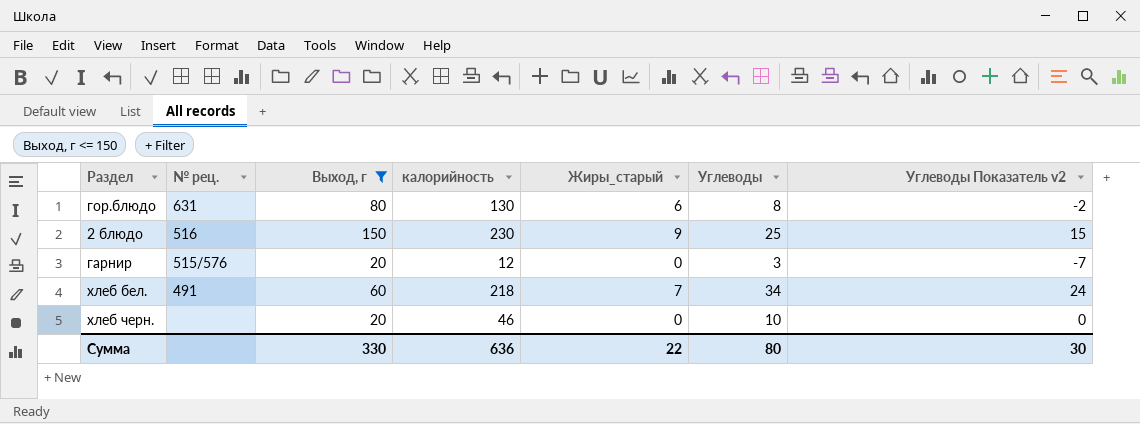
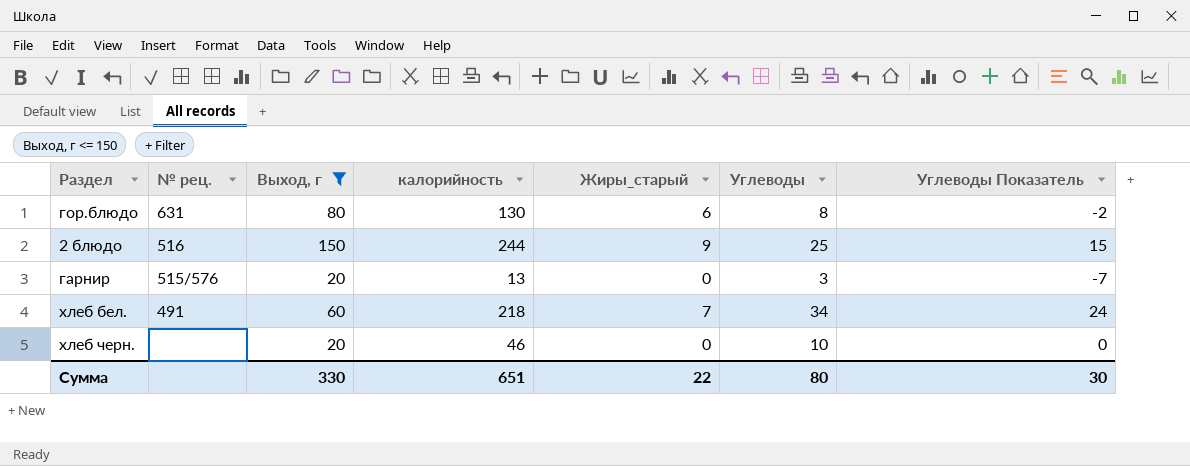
column name: Углеводы Показатель v2 -> Углеводы Показатель
2 блюдо | калорийность: 230 -> 244
гарнир | калорийность: 12 -> 13
Сумма | калорийность: 636 -> 651

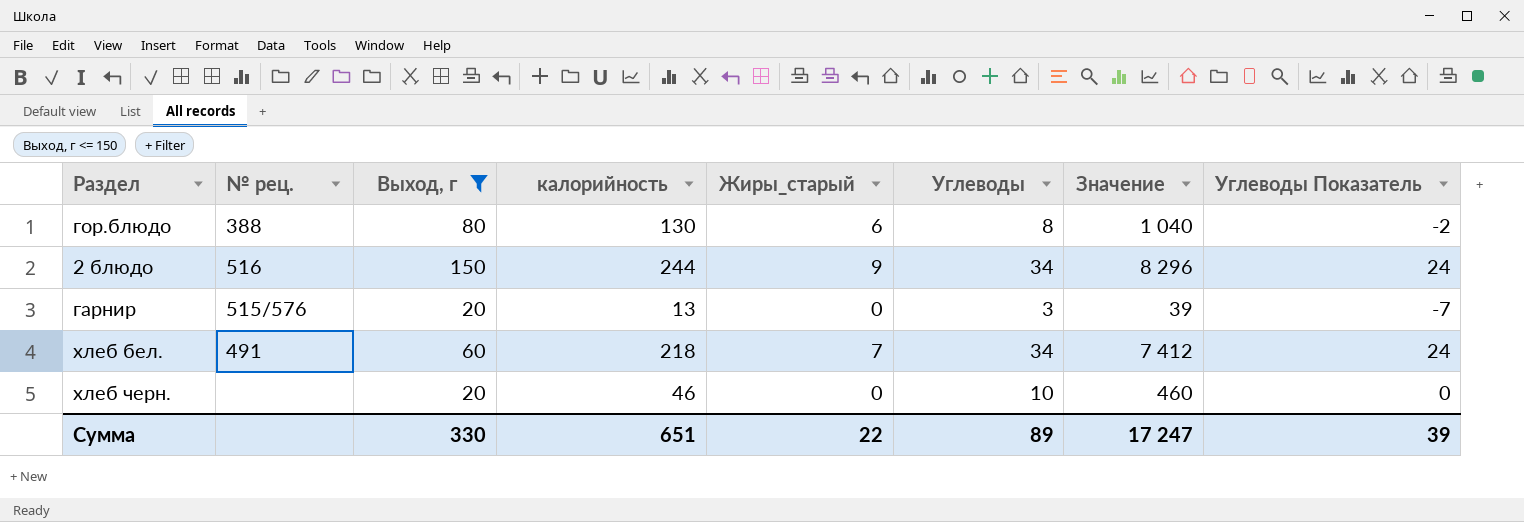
column Значение | formula: none -> [калорийность] * [Углеводы]
гор.блюдо | № рец.: 631 -> 388
2 блюдо | Углеводы: 25 -> 34
2 блюдо | Углеводы Показатель: 15 -> 24
Сумма | Углеводы: 80 -> 89
Сумма | Углеводы Показатель: 30 -> 39

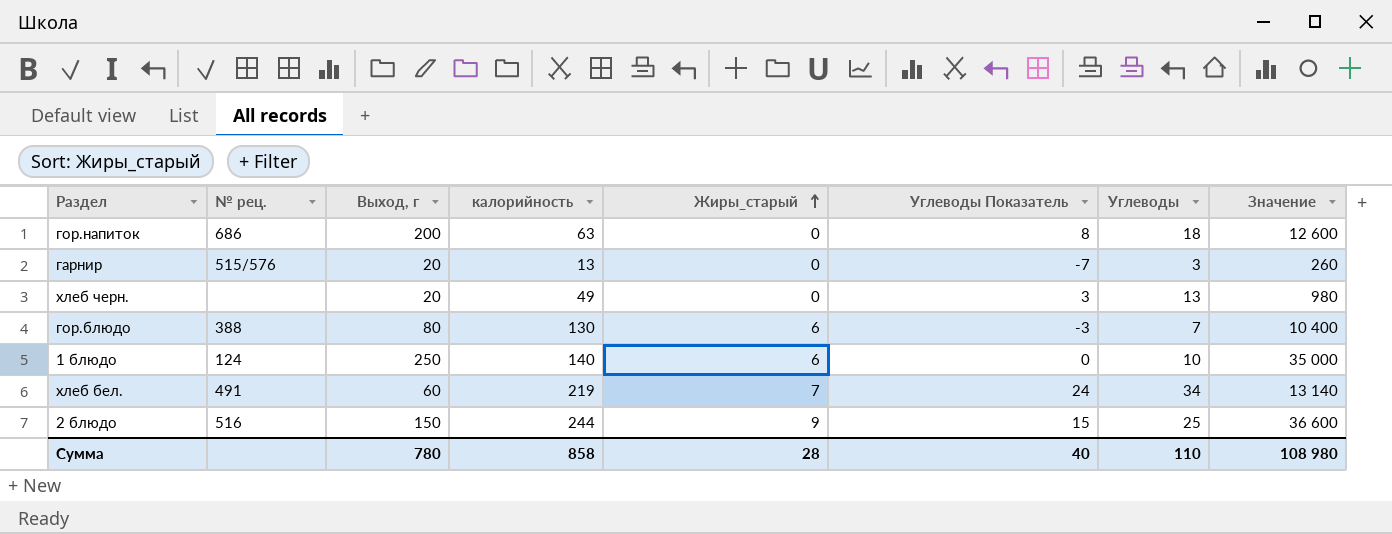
filter: Выход, г <= 150 -> none
row order: none -> Жиры_старый ascending
column Углеводы Показатель | position: 8 -> 6
column Значение | formula: [калорийность] * [Углеводы] -> [Выход, г] * [калорийность]
хлеб черн. | калорийность: 46 -> 49
хлеб черн. | Углеводы Показатель: 0 -> 3
хлеб черн. | Углеводы: 10 -> 13
гор.блюдо | Углеводы Показатель: -2 -> -3
гор.блюдо | Углеводы: 8 -> 7
хлеб бел. | калорийность: 218 -> 219
2 блюдо | Углеводы Показатель: 24 -> 15
2 блюдо | Углеводы: 34 -> 25
Сумма | Выход, г: 330 -> 780
Сумма | калорийность: 651 -> 858
Сумма | Жиры_старый: 22 -> 28
Сумма | Углеводы Показатель: 39 -> 40
Сумма | Углеводы: 89 -> 110
Сумма | Значение: 17 247 -> 108 980

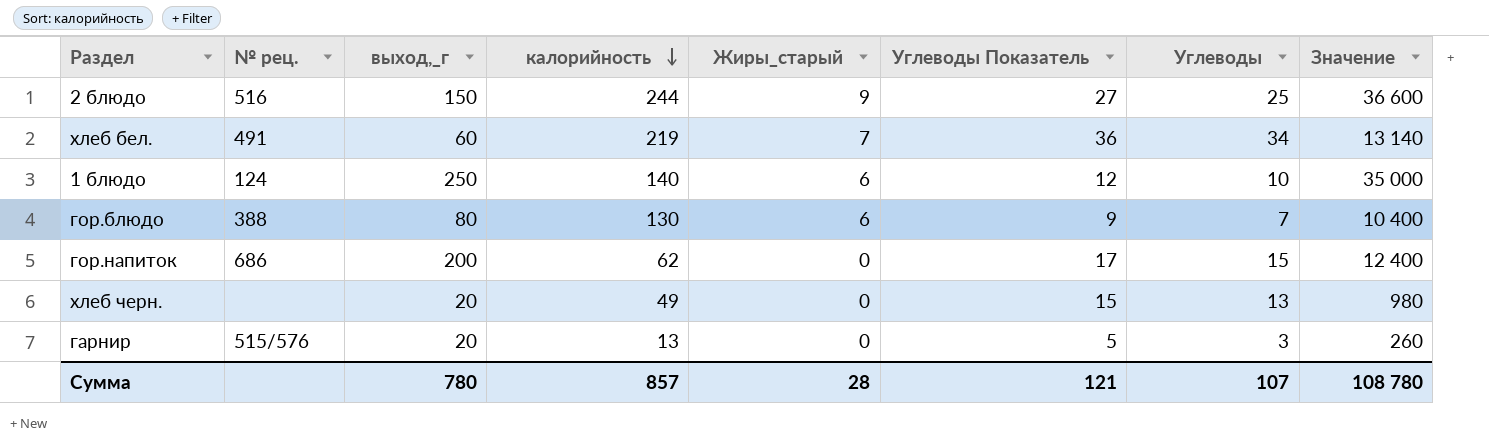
row order: Жиры_старый ascending -> калорийность descending
column name: Выход, г -> выход,_г
column Углеводы Показатель | formula: [Углеводы] - 10 -> [Углеводы] + 2
гор.напиток | калорийность: 63 -> 62
гор.напиток | Углеводы: 18 -> 15
гор.напиток | Значение: 12 600 -> 12 400
Сумма | калорийность: 858 -> 857
Сумма | Углеводы Показатель: 40 -> 121
Сумма | Углеводы: 110 -> 107
Сумма | Значение: 108 980 -> 108 780

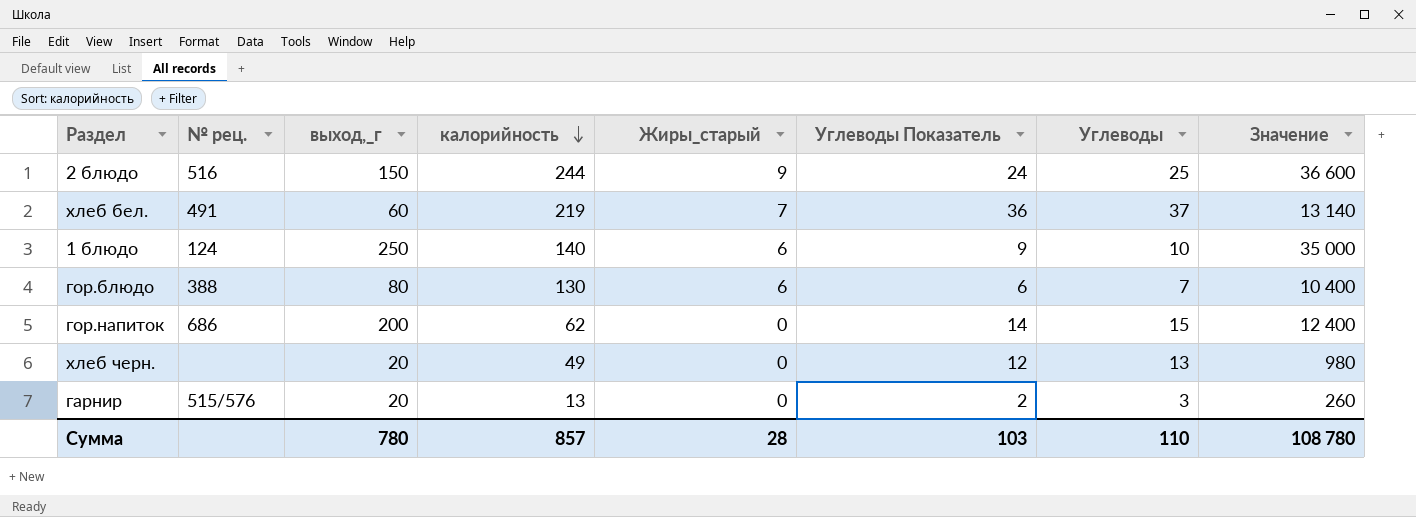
column Углеводы Показатель | formula: [Углеводы] + 2 -> [Углеводы] - 1
хлеб бел. | Углеводы: 34 -> 37
Сумма | Углеводы Показатель: 121 -> 103
Сумма | Углеводы: 107 -> 110

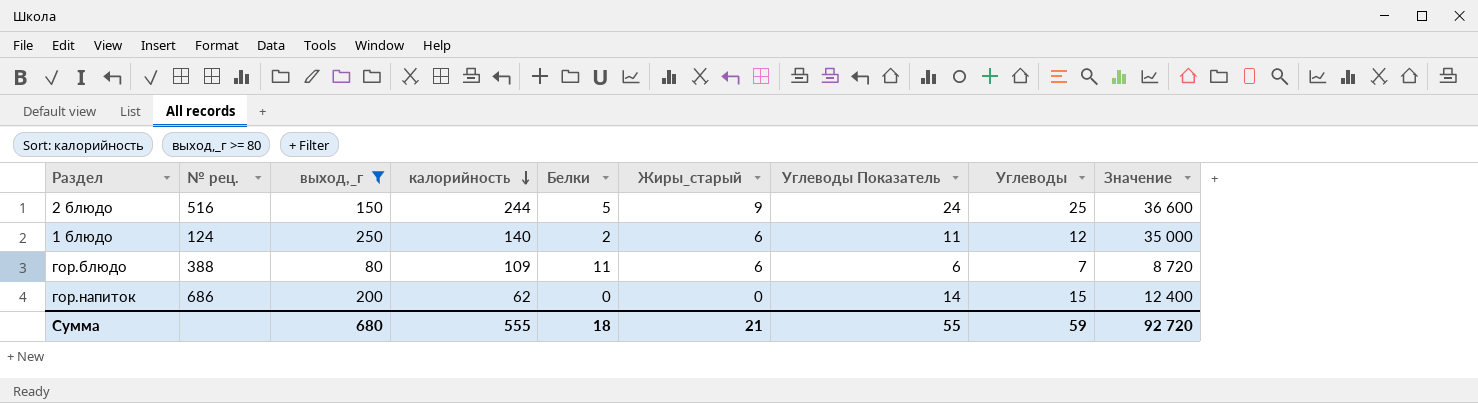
filter: none -> выход,_г >= 80
column Белки | position: none -> 5
1 блюдо | Углеводы Показатель: 9 -> 11
1 блюдо | Углеводы: 10 -> 12
гор.блюдо | калорийность: 130 -> 109
гор.блюдо | Значение: 10 400 -> 8 720
Сумма | выход,_г: 780 -> 680
Сумма | калорийность: 857 -> 555
Сумма | Жиры_старый: 28 -> 21
Сумма | Углеводы Показатель: 103 -> 55
Сумма | Углеводы: 110 -> 59
Сумма | Значение: 108 780 -> 92 720

